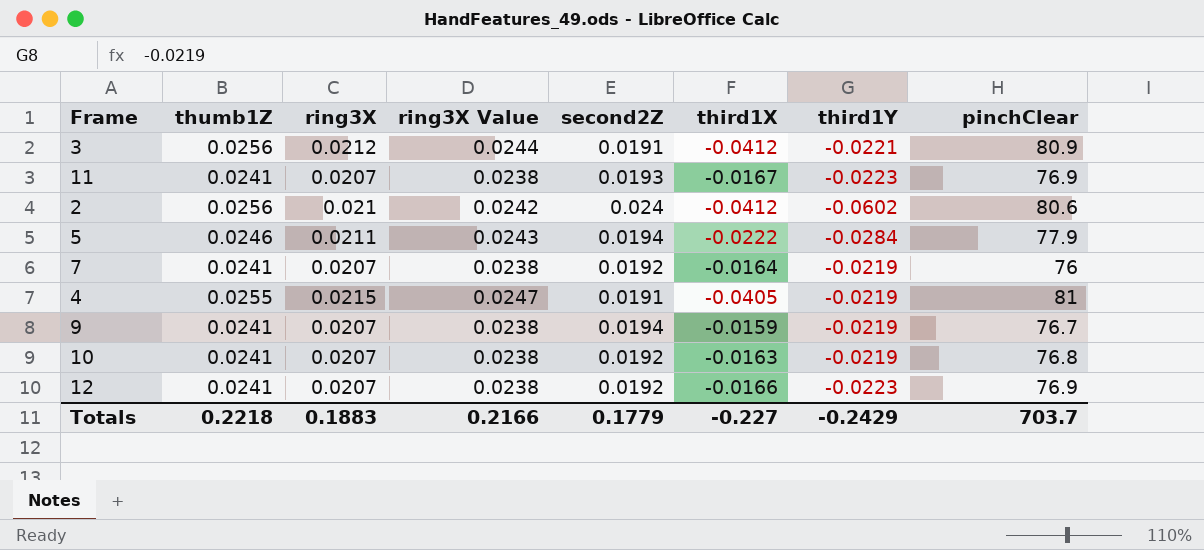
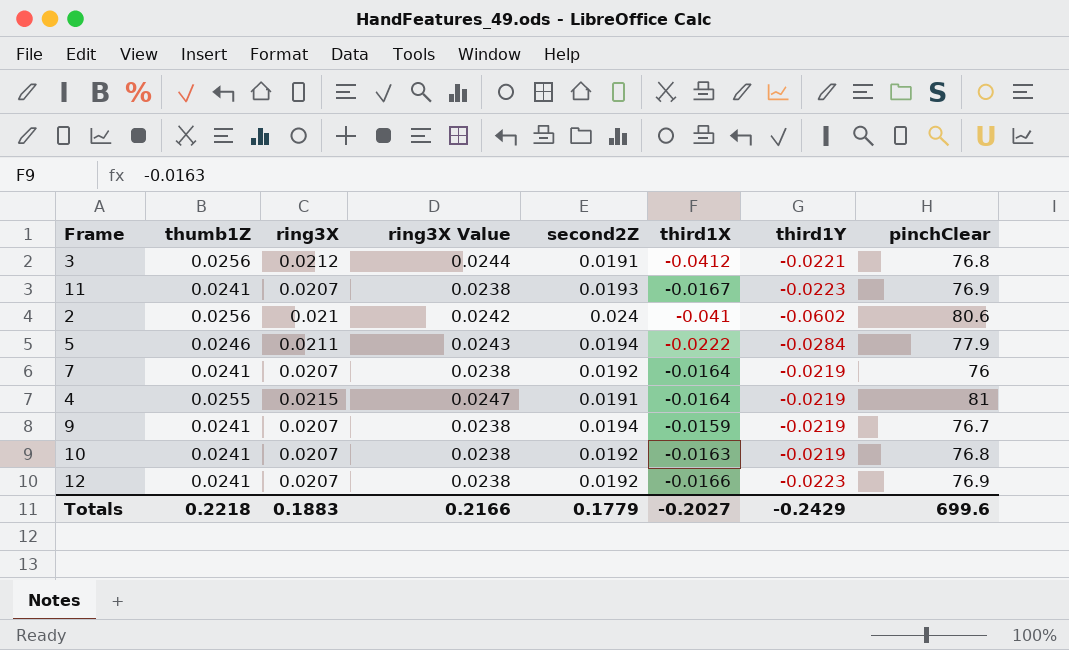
3 | pinchClear: 80.9 -> 76.8
2 | third1X: -0.0412 -> -0.041
4 | third1X: -0.0405 -> -0.0164
Totals | third1X: -0.227 -> -0.2027
Totals | pinchClear: 703.7 -> 699.6

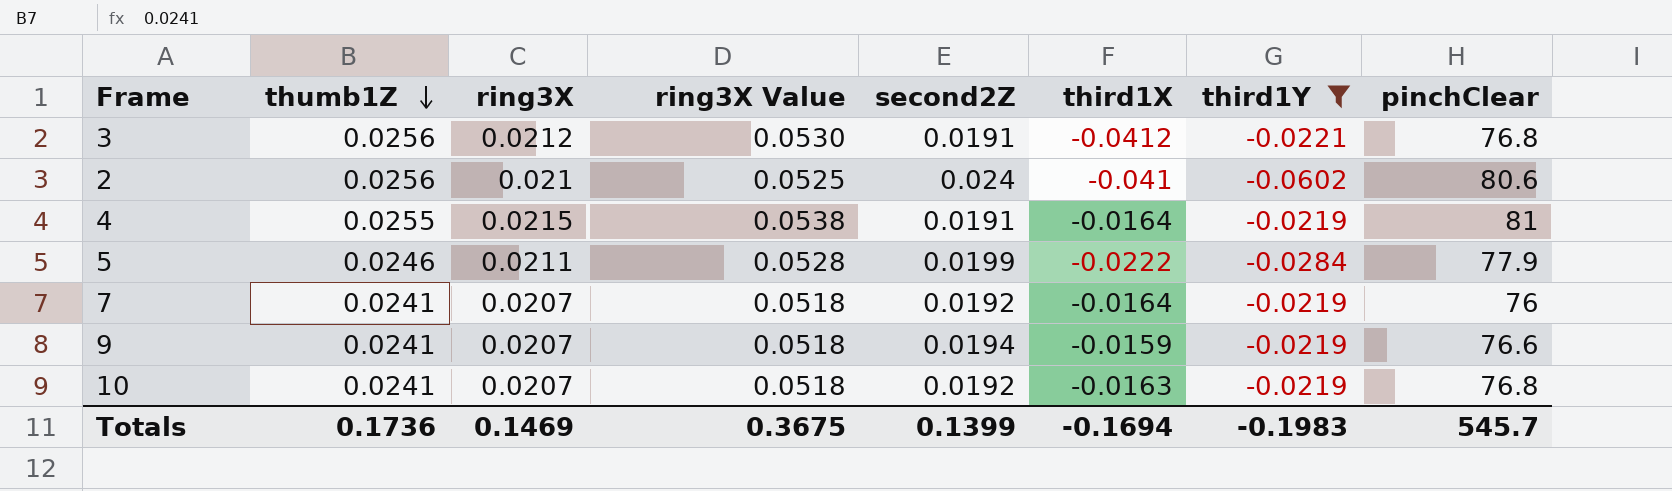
filter: none -> third1Y != -0.0223
row order: none -> thumb1Z descending
column ring3X Value | formula: [ring3X] * 1.15 -> [ring3X] * 2.5
5 | second2Z: 0.0194 -> 0.0199
9 | pinchClear: 76.7 -> 76.6
Totals | thumb1Z: 0.2218 -> 0.1736
Totals | ring3X: 0.1883 -> 0.1469
Totals | ring3X Value: 0.2166 -> 0.3675
Totals | second2Z: 0.1779 -> 0.1399
Totals | third1X: -0.2027 -> -0.1694
Totals | third1Y: -0.2429 -> -0.1983
Totals | pinchClear: 699.6 -> 545.7

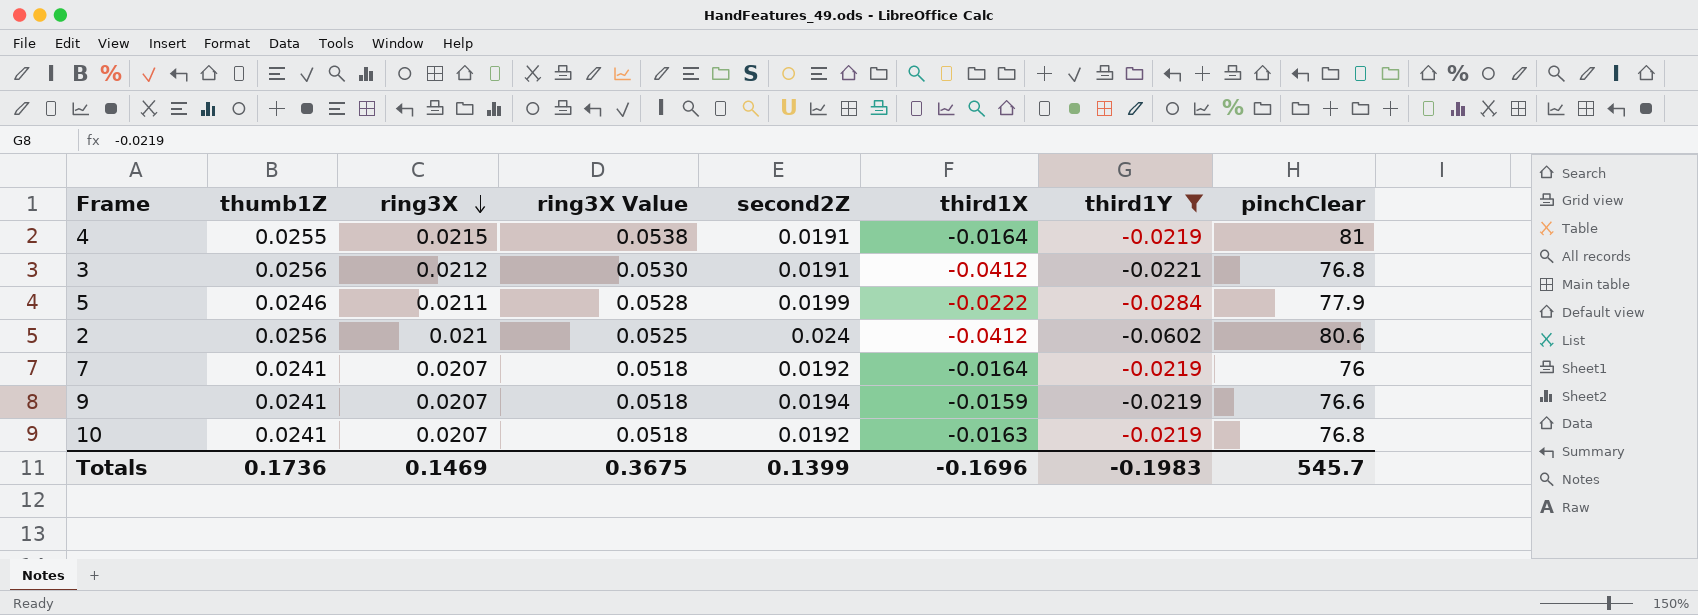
row order: thumb1Z descending -> ring3X descending
2 | third1X: -0.041 -> -0.0412
Totals | third1X: -0.1694 -> -0.1696

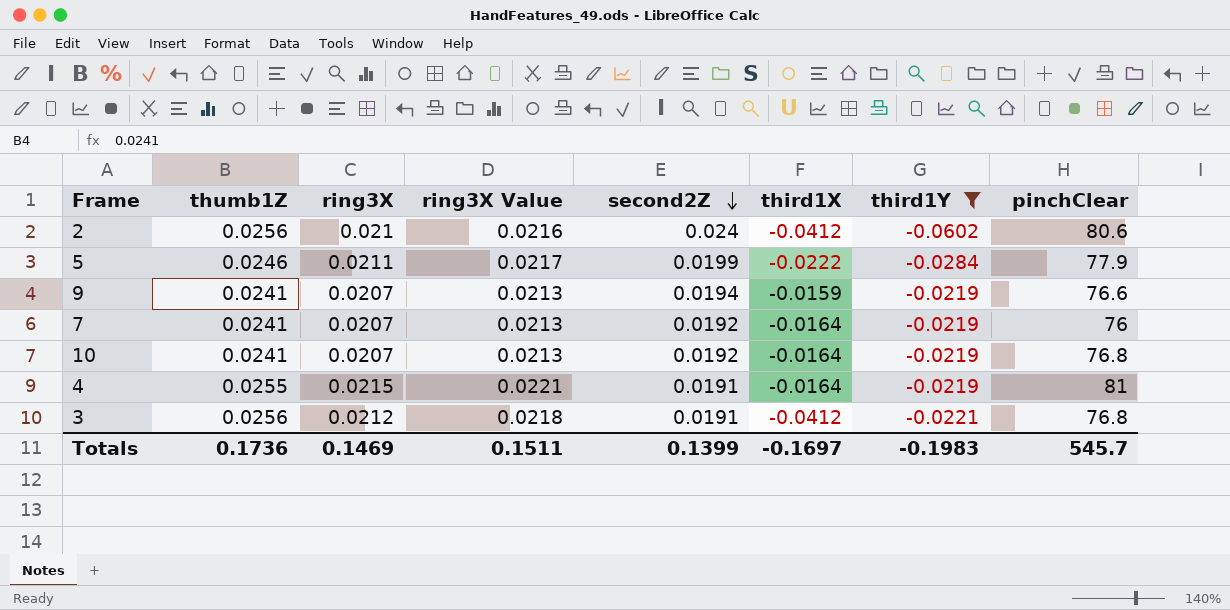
row order: ring3X descending -> second2Z descending
column ring3X Value | formula: [ring3X] * 2.5 -> [ring3X] * 1.03
10 | third1X: -0.0163 -> -0.0164
Totals | ring3X Value: 0.3675 -> 0.1511
Totals | third1X: -0.1696 -> -0.1697

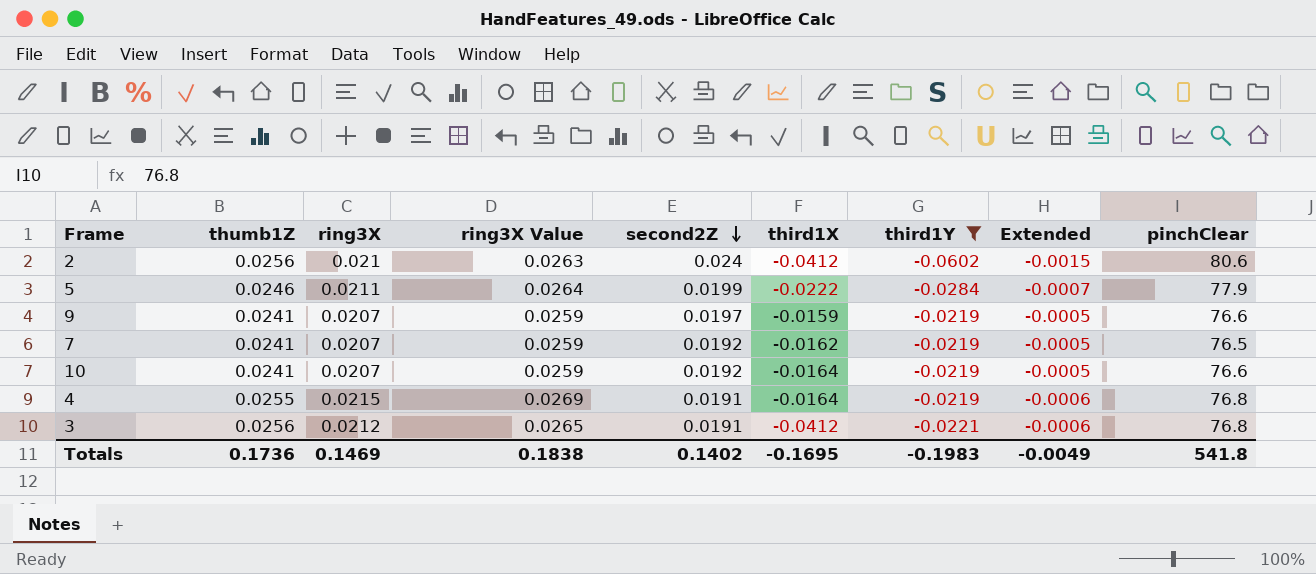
column ring3X Value | formula: [ring3X] * 1.03 -> [ring3X] * 1.25
column Extended | formula: none -> [thumb1Z] * [third1Y]
9 | second2Z: 0.0194 -> 0.0197
7 | third1X: -0.0164 -> -0.0162
7 | pinchClear: 76 -> 76.5
10 | pinchClear: 76.8 -> 76.6
4 | pinchClear: 81 -> 76.8
Totals | ring3X Value: 0.1511 -> 0.1838
Totals | second2Z: 0.1399 -> 0.1402
Totals | third1X: -0.1697 -> -0.1695
Totals | pinchClear: 545.7 -> 541.8

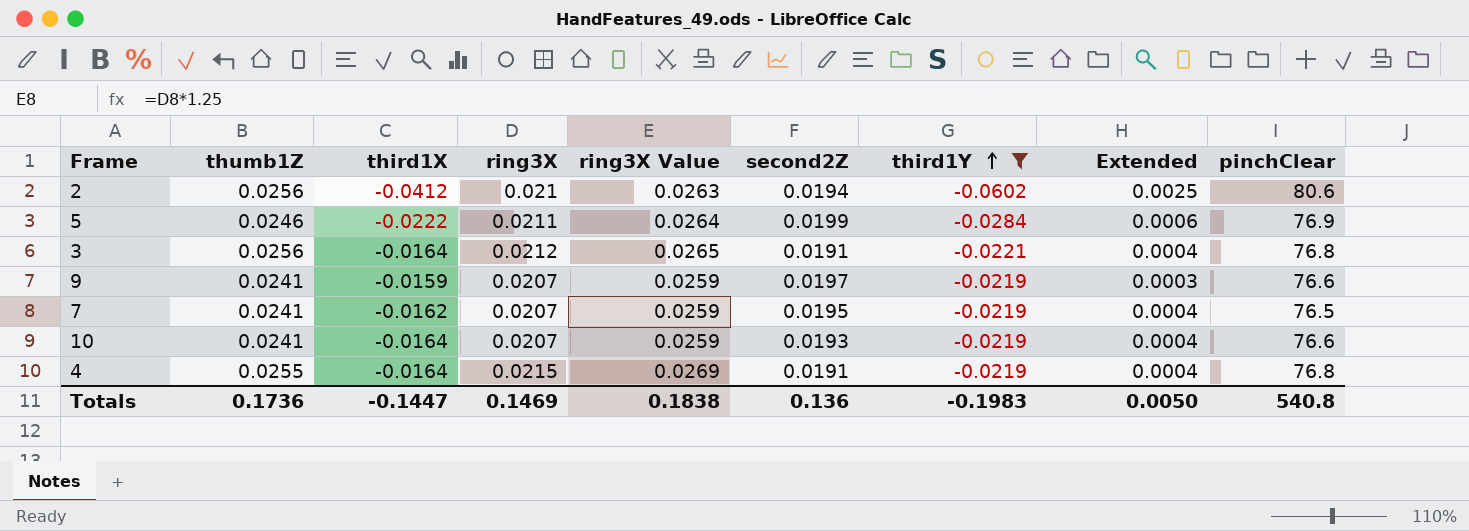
row order: second2Z descending -> third1Y ascending
column third1X | position: 6 -> 3
column Extended | formula: [thumb1Z] * [third1Y] -> [third1X] * [third1Y]
2 | second2Z: 0.024 -> 0.0194
5 | pinchClear: 77.9 -> 76.9
3 | third1X: -0.0412 -> -0.0164
7 | second2Z: 0.0192 -> 0.0195
10 | second2Z: 0.0192 -> 0.0193
Totals | third1X: -0.1695 -> -0.1447
Totals | second2Z: 0.1402 -> 0.136
Totals | Extended: -0.0049 -> 0.0050
Totals | pinchClear: 541.8 -> 540.8

